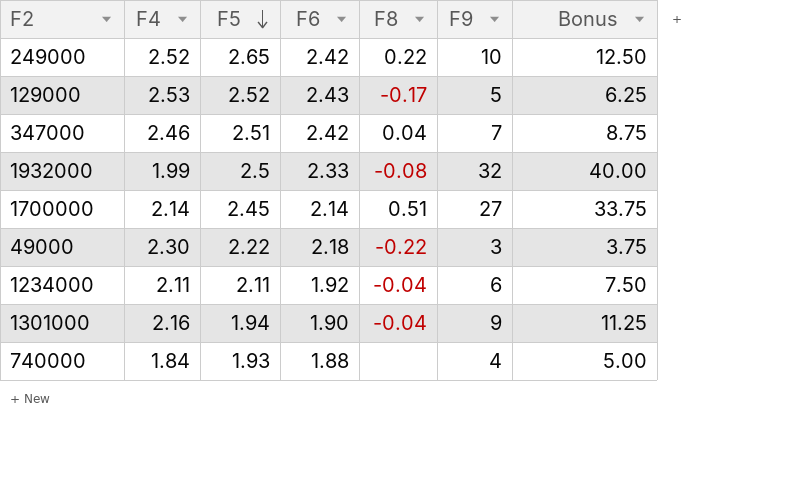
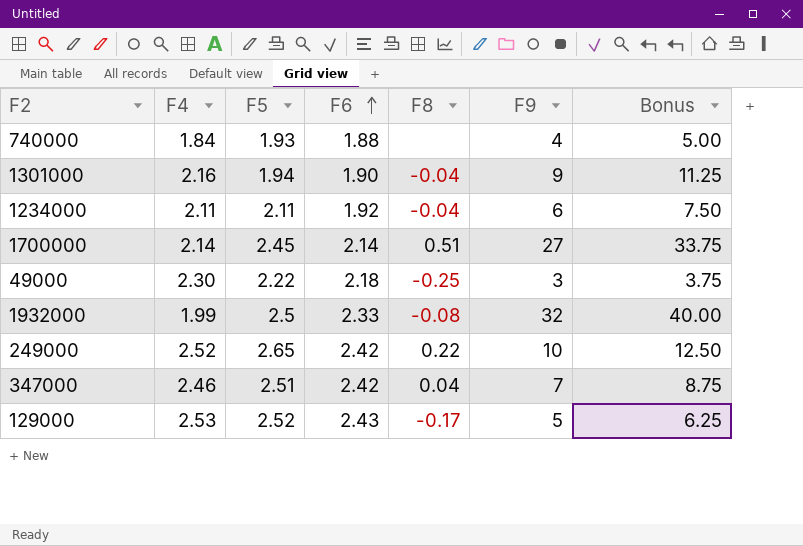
row order: F5 descending -> F6 ascending
49000 | F8: -0.22 -> -0.25

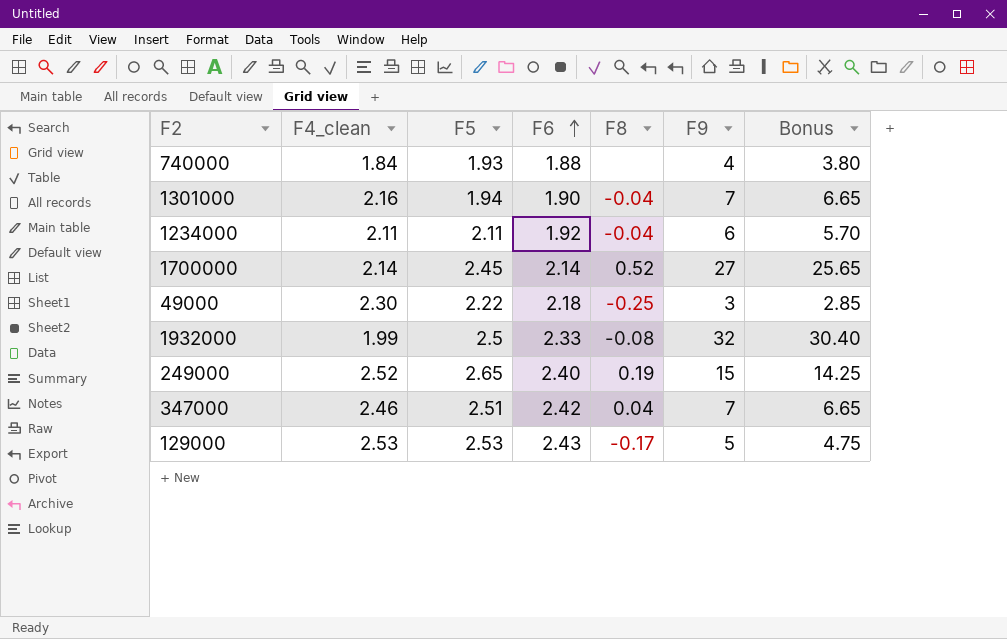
column name: F4 -> F4_clean
column Bonus | formula: [F9] * 1.25 -> [F9] * 0.95
1301000 | F9: 9 -> 7
1700000 | F8: 0.51 -> 0.52
249000 | F6: 2.42 -> 2.40
249000 | F8: 0.22 -> 0.19
249000 | F9: 10 -> 15
129000 | F5: 2.52 -> 2.53

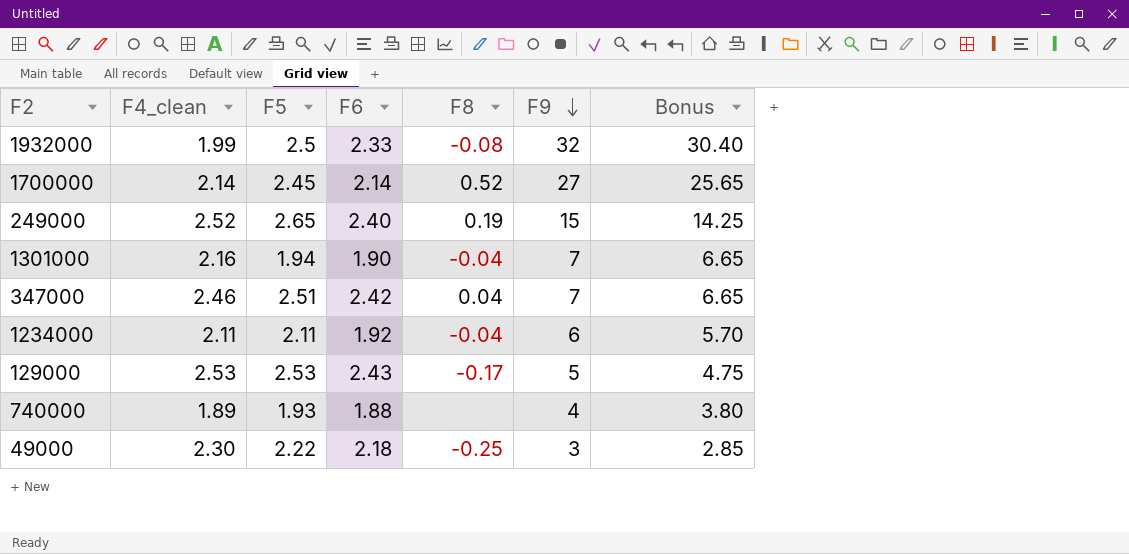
row order: F6 ascending -> F9 descending
740000 | F4_clean: 1.84 -> 1.89

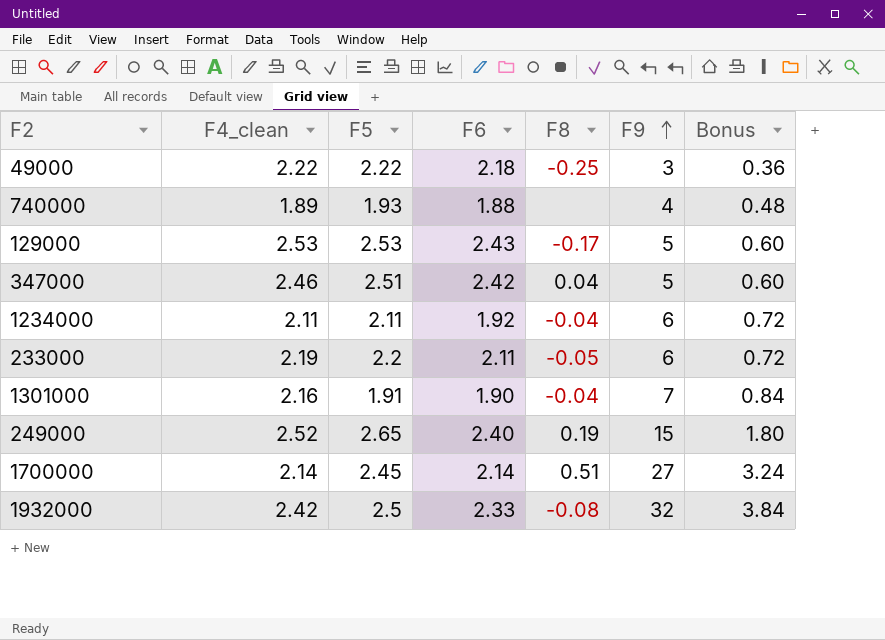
row order: F9 descending -> F9 ascending
column Bonus | formula: [F9] * 0.95 -> [F9] * 0.12
49000 | F4_clean: 2.30 -> 2.22
347000 | F9: 7 -> 5
row 233000: none -> 2.19 | 2.2 | 2.11 | -0.05 | 6 | 0.72
1301000 | F5: 1.94 -> 1.91
1700000 | F8: 0.52 -> 0.51
1932000 | F4_clean: 1.99 -> 2.42

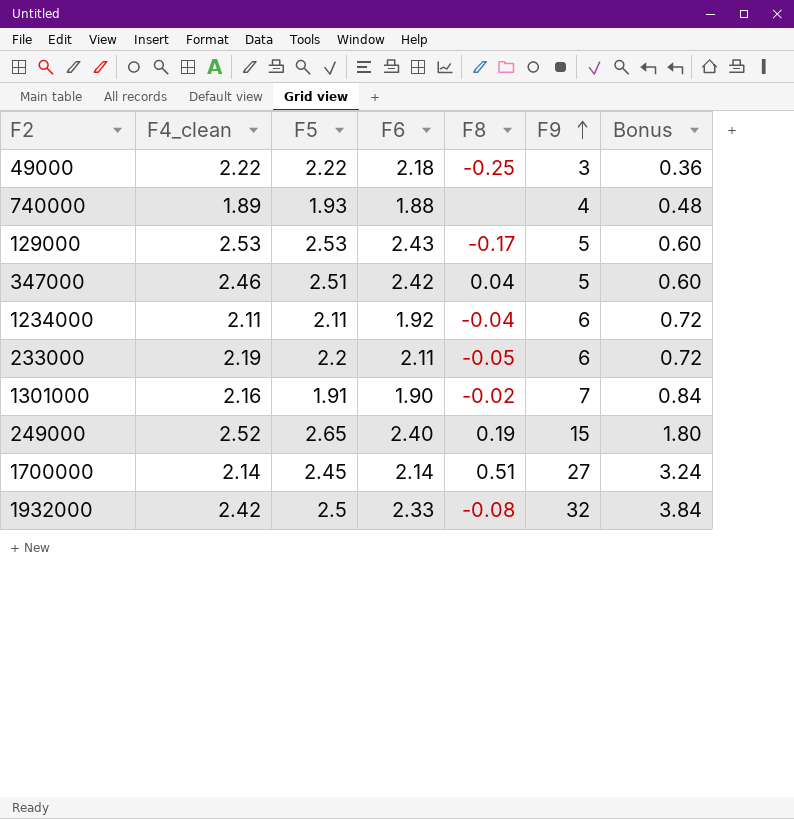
1301000 | F8: -0.04 -> -0.02

